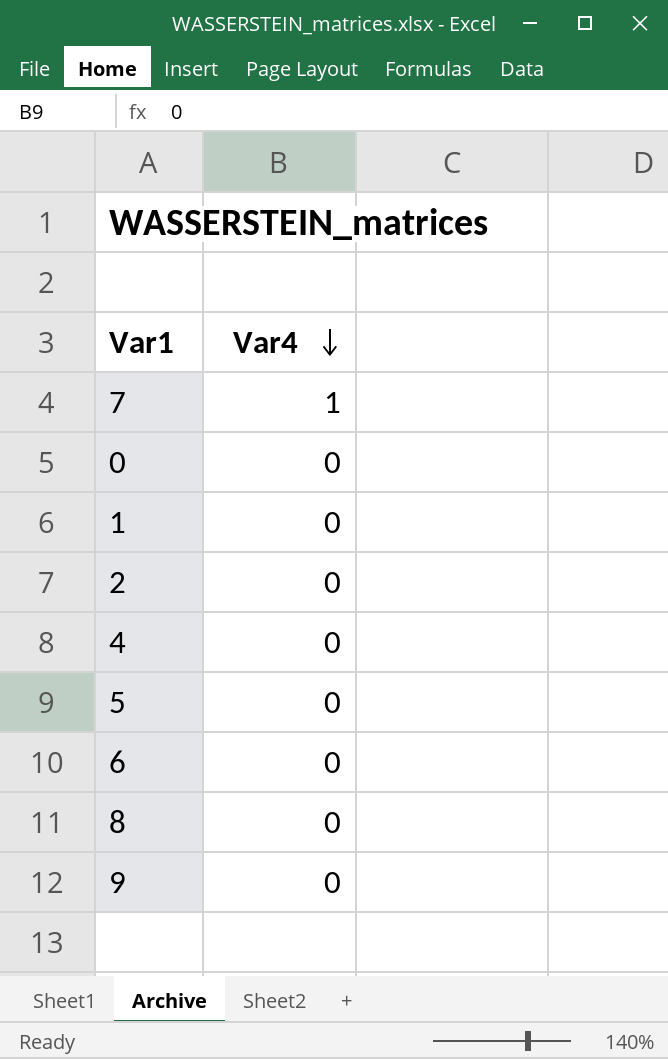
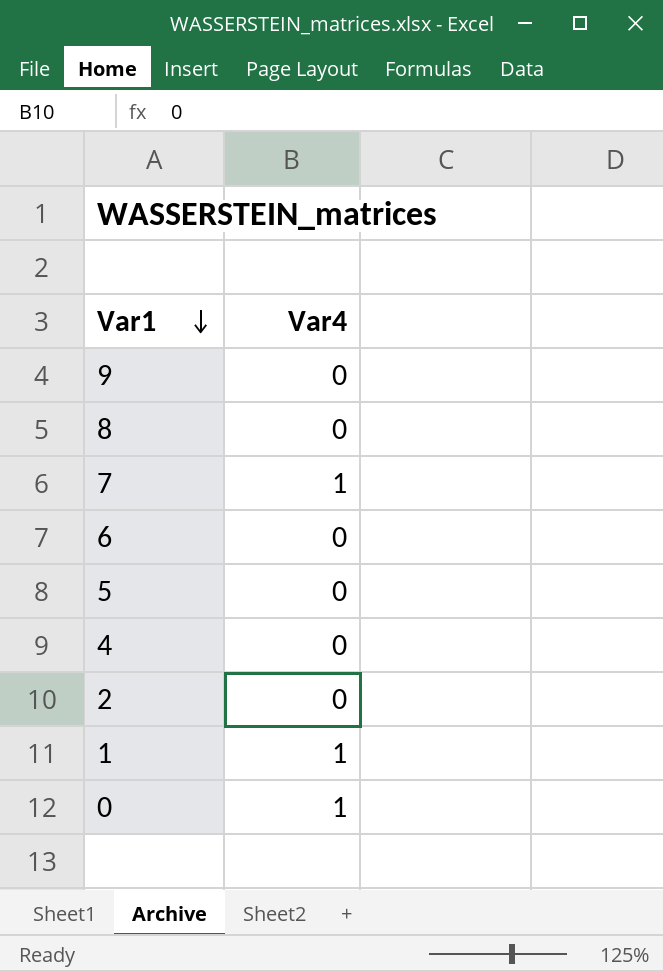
row order: Var4 descending -> Var1 descending
1 | Var4: 0 -> 1
0 | Var4: 0 -> 1

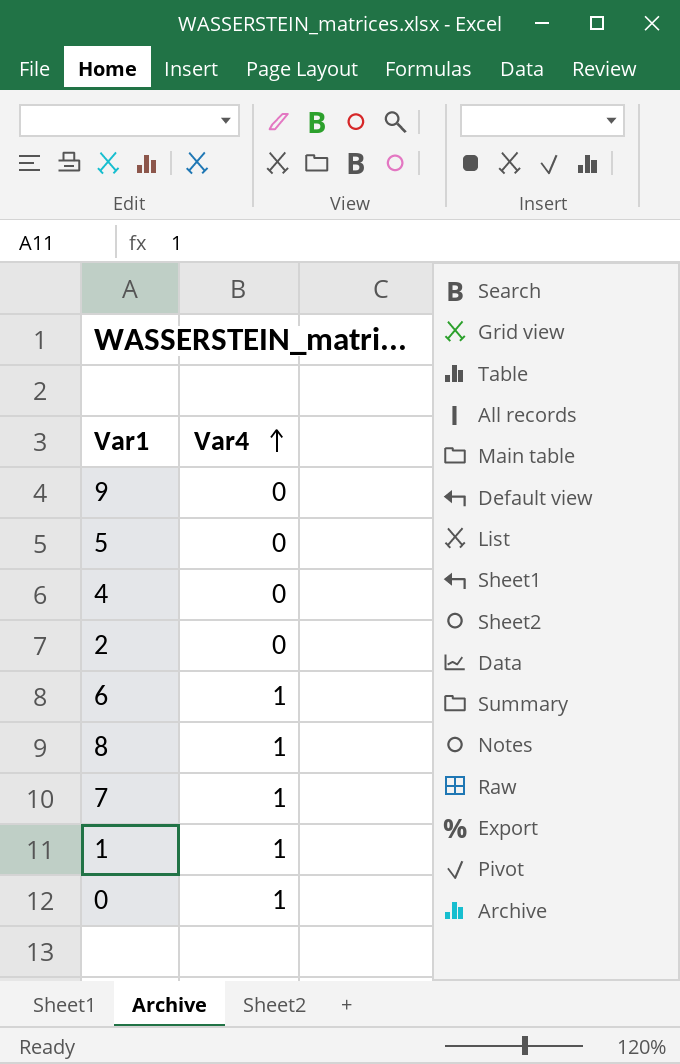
row order: Var1 descending -> Var4 ascending
6 | Var4: 0 -> 1
8 | Var4: 0 -> 1

